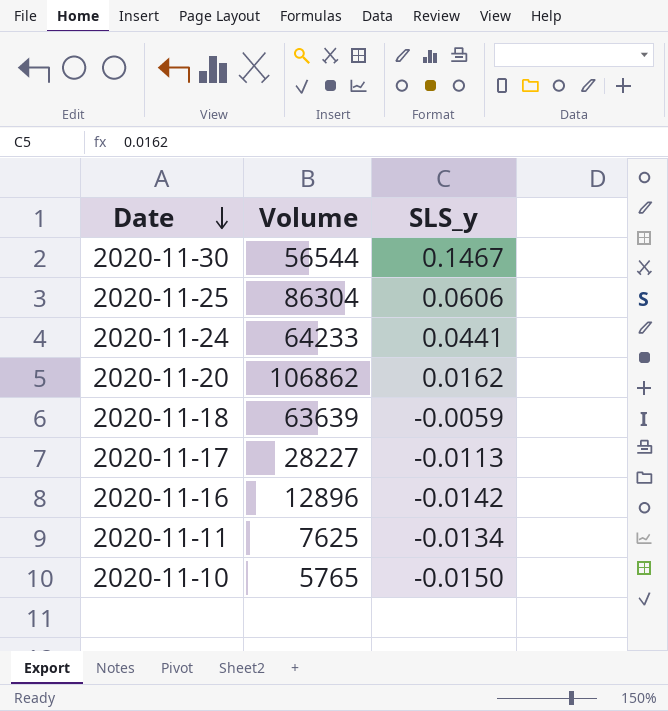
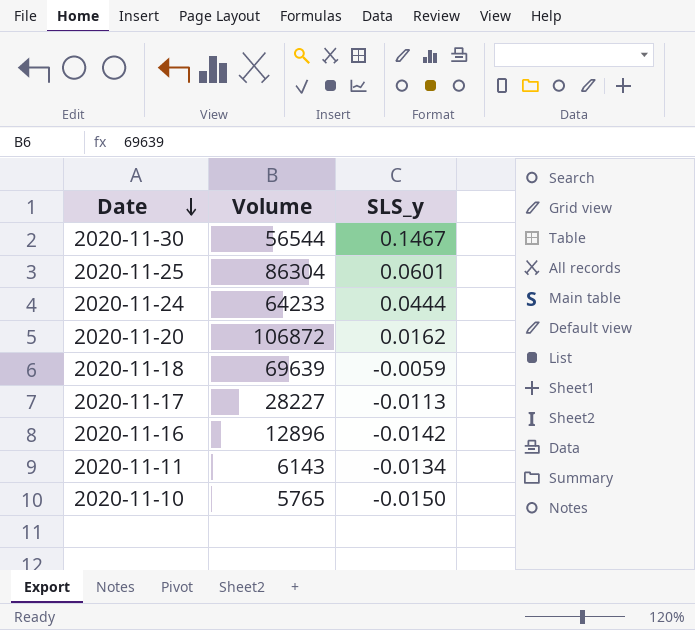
2020-11-25 | SLS_y: 0.0606 -> 0.0601
2020-11-24 | SLS_y: 0.0441 -> 0.0444
2020-11-20 | Volume: 106862 -> 106872
2020-11-18 | Volume: 63639 -> 69639
2020-11-11 | Volume: 7625 -> 6143

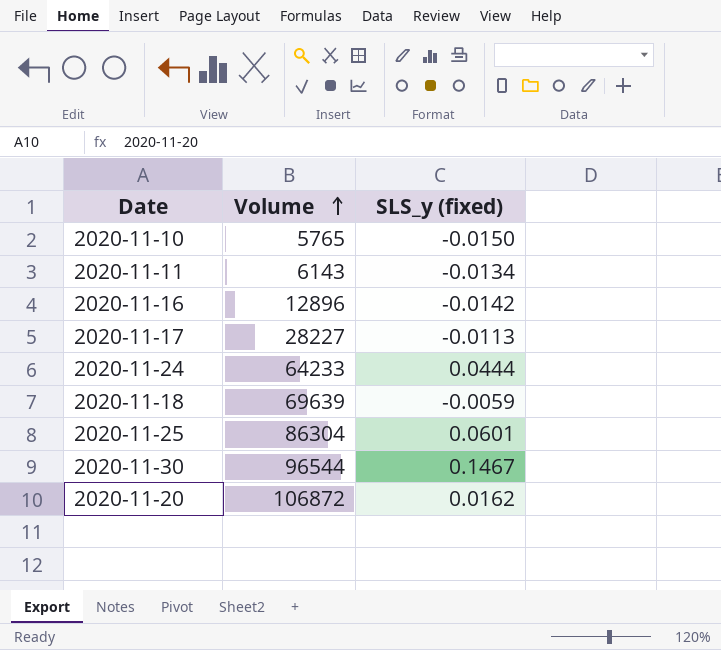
row order: Date descending -> Volume ascending
column name: SLS_y -> SLS_y (fixed)
2020-11-30 | Volume: 56544 -> 96544

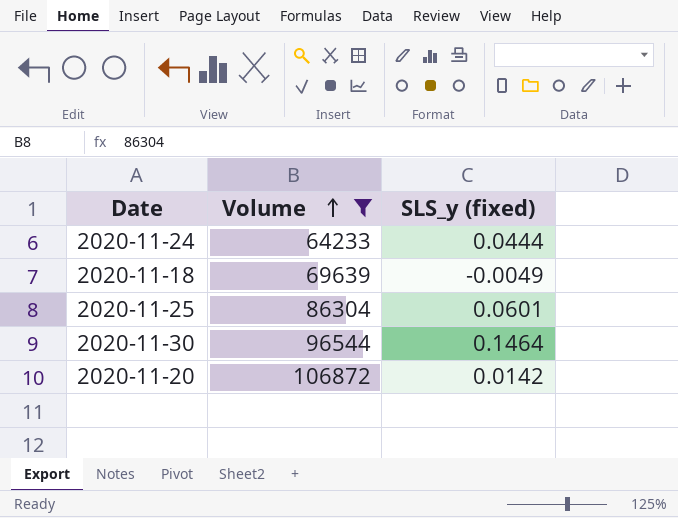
filter: none -> Volume >= 64233
2020-11-18 | SLS_y (fixed): -0.0059 -> -0.0049
2020-11-30 | SLS_y (fixed): 0.1467 -> 0.1464
2020-11-20 | SLS_y (fixed): 0.0162 -> 0.0142

